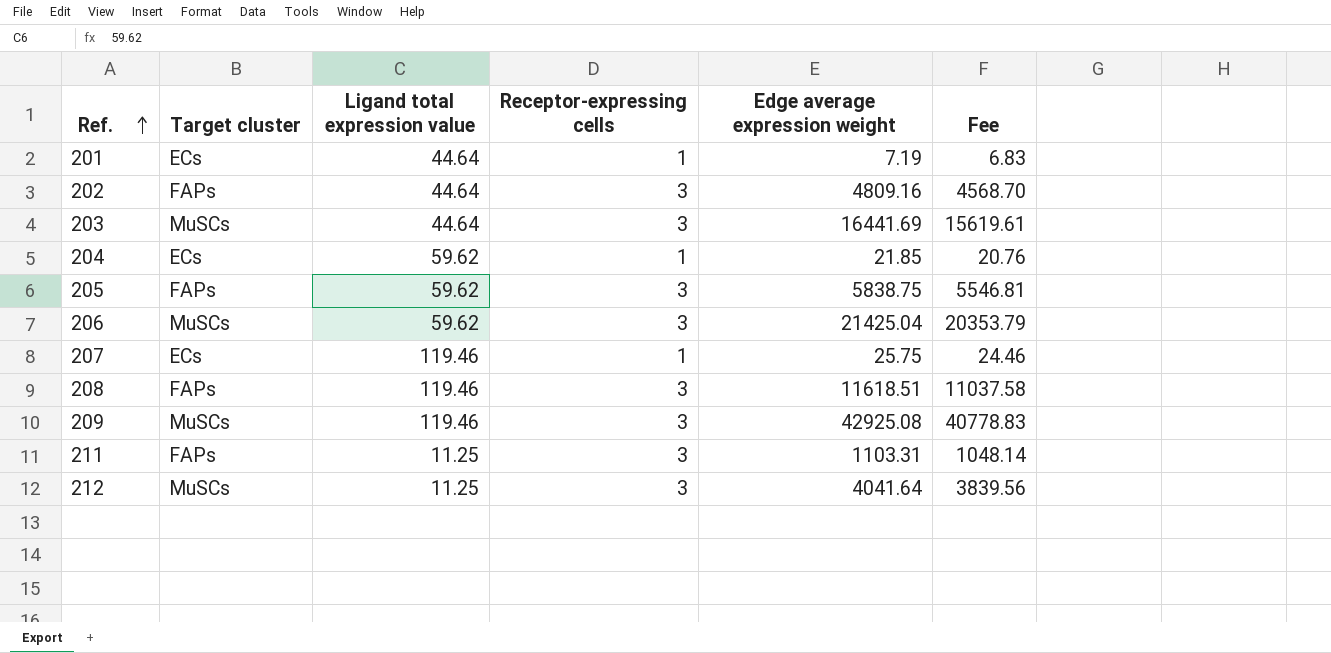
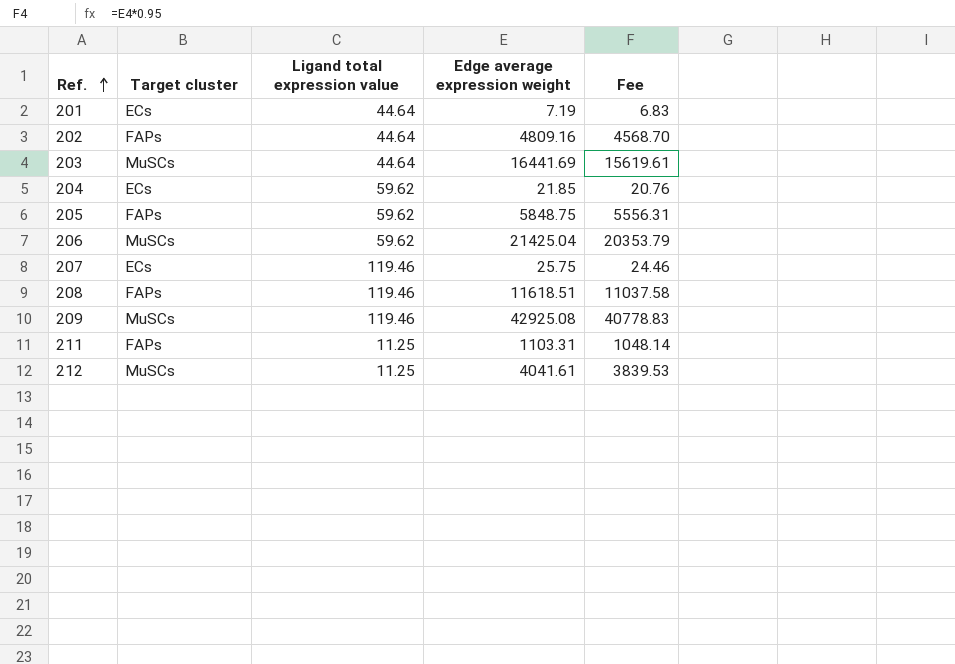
column Receptor-expressing cells | position: 4 -> none
205 | Edge average expression weight: 5838.75 -> 5848.75
205 | Fee: 5546.81 -> 5556.31
212 | Edge average expression weight: 4041.64 -> 4041.61
212 | Fee: 3839.56 -> 3839.53

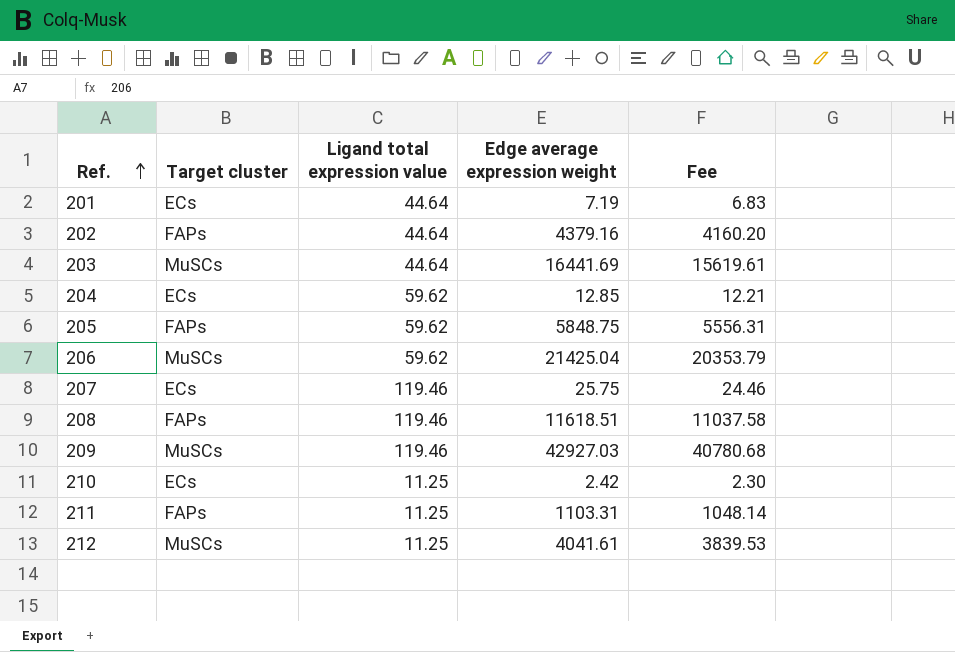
202 | Edge average expression weight: 4809.16 -> 4379.16
202 | Fee: 4568.70 -> 4160.20
204 | Edge average expression weight: 21.85 -> 12.85
204 | Fee: 20.76 -> 12.21
209 | Edge average expression weight: 42925.08 -> 42927.03
209 | Fee: 40778.83 -> 40780.68
row 210: none -> ECs | 11.25 | 2.42 | 2.30

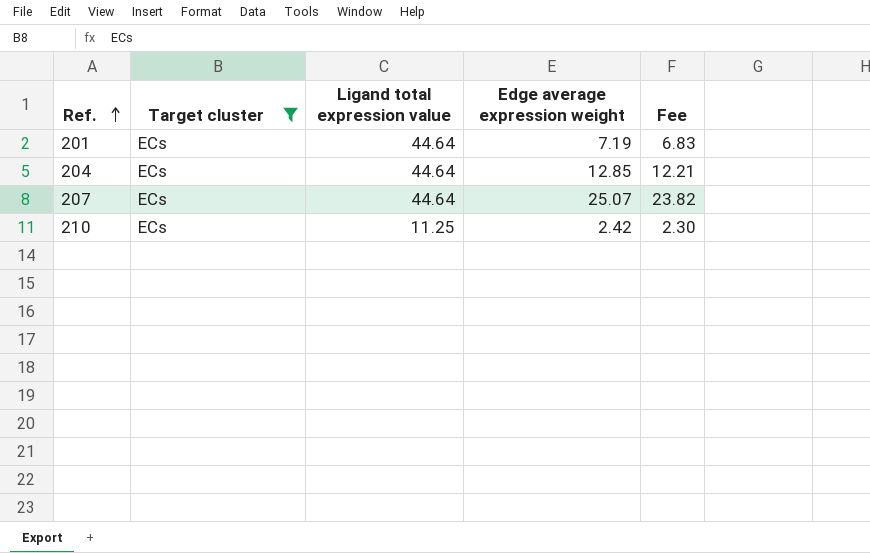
filter: none -> Target cluster = ECs
204 | Ligand total expression value: 59.62 -> 44.64
207 | Ligand total expression value: 119.46 -> 44.64
207 | Edge average expression weight: 25.75 -> 25.07
207 | Fee: 24.46 -> 23.82

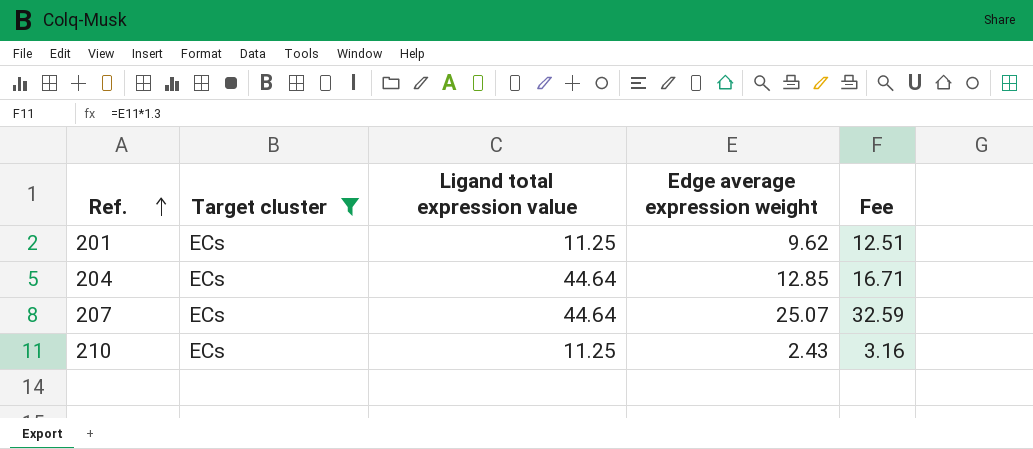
column Fee | formula: [Edge average expression weight] * 0.95 -> [Edge average expression weight] * 1.3
201 | Ligand total expression value: 44.64 -> 11.25
201 | Edge average expression weight: 7.19 -> 9.62
210 | Edge average expression weight: 2.42 -> 2.43

